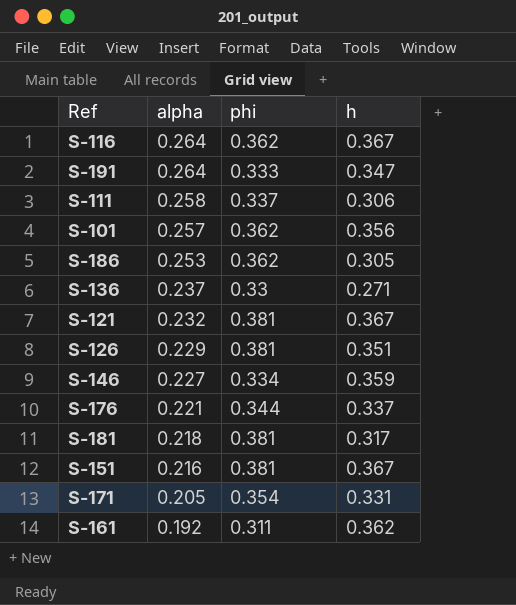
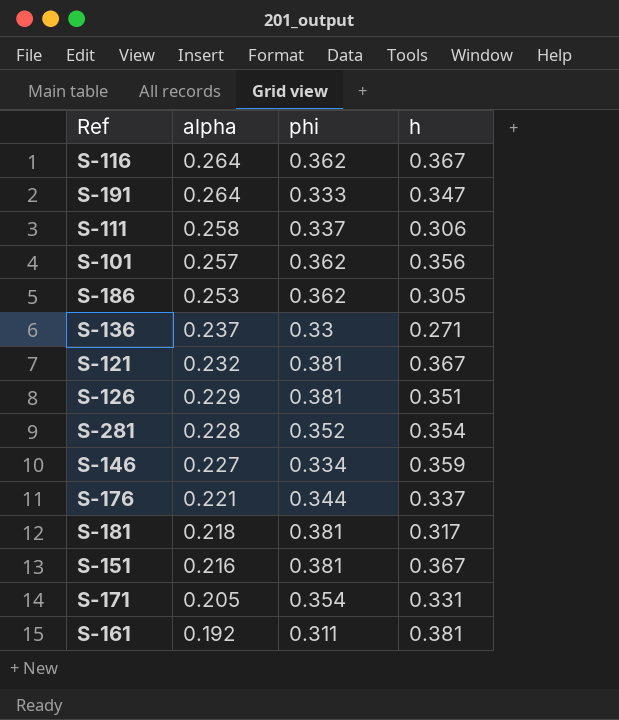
row S-281: none -> 0.228 | 0.352 | 0.354
S-161 | h: 0.362 -> 0.381

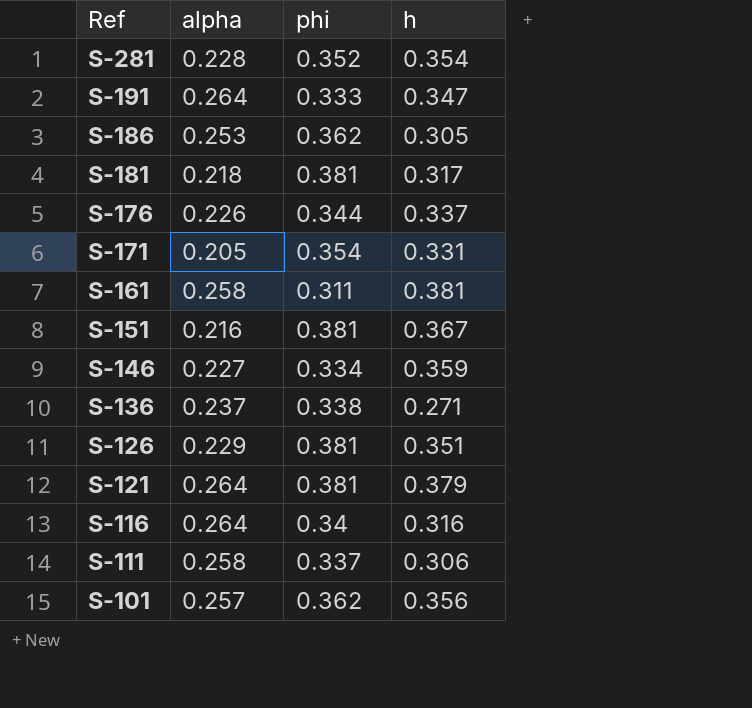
row order: alpha descending -> Ref descending
S-176 | alpha: 0.221 -> 0.226
S-161 | alpha: 0.192 -> 0.258
S-136 | phi: 0.33 -> 0.338
S-121 | alpha: 0.232 -> 0.264
S-121 | h: 0.367 -> 0.379
S-116 | phi: 0.362 -> 0.34
S-116 | h: 0.367 -> 0.316

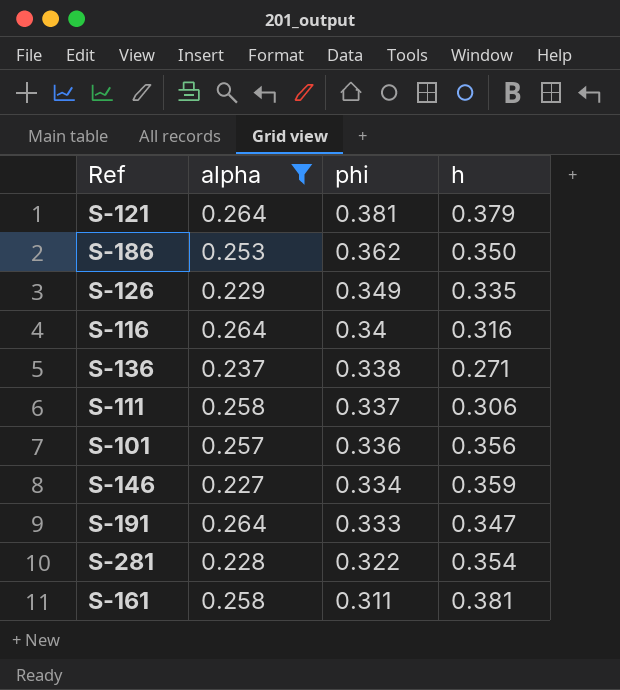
filter: none -> alpha >= 0.227
row order: Ref descending -> phi descending
S-186 | h: 0.305 -> 0.350
S-126 | phi: 0.381 -> 0.349
S-126 | h: 0.351 -> 0.335
S-101 | phi: 0.362 -> 0.336
S-281 | phi: 0.352 -> 0.322

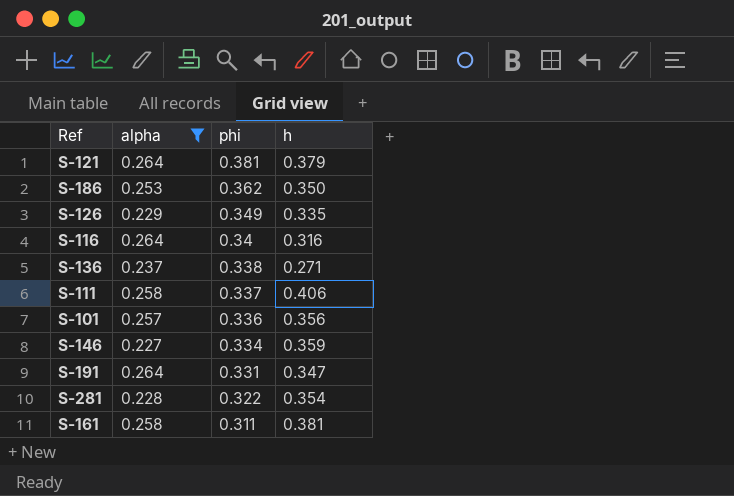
S-111 | h: 0.306 -> 0.406
S-191 | phi: 0.333 -> 0.331

